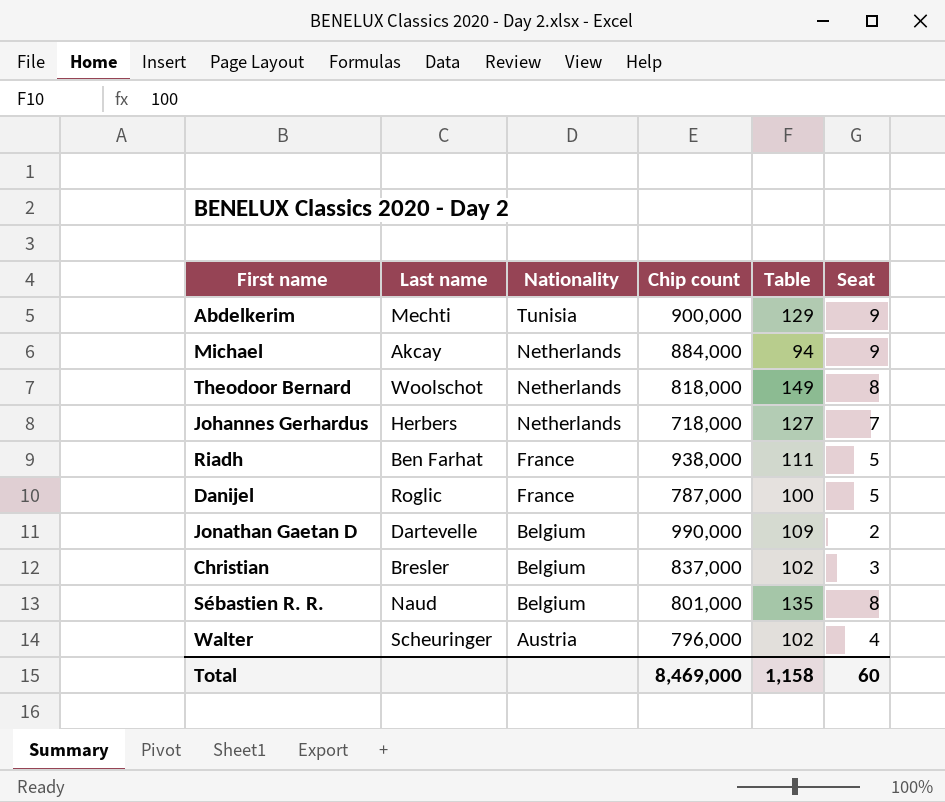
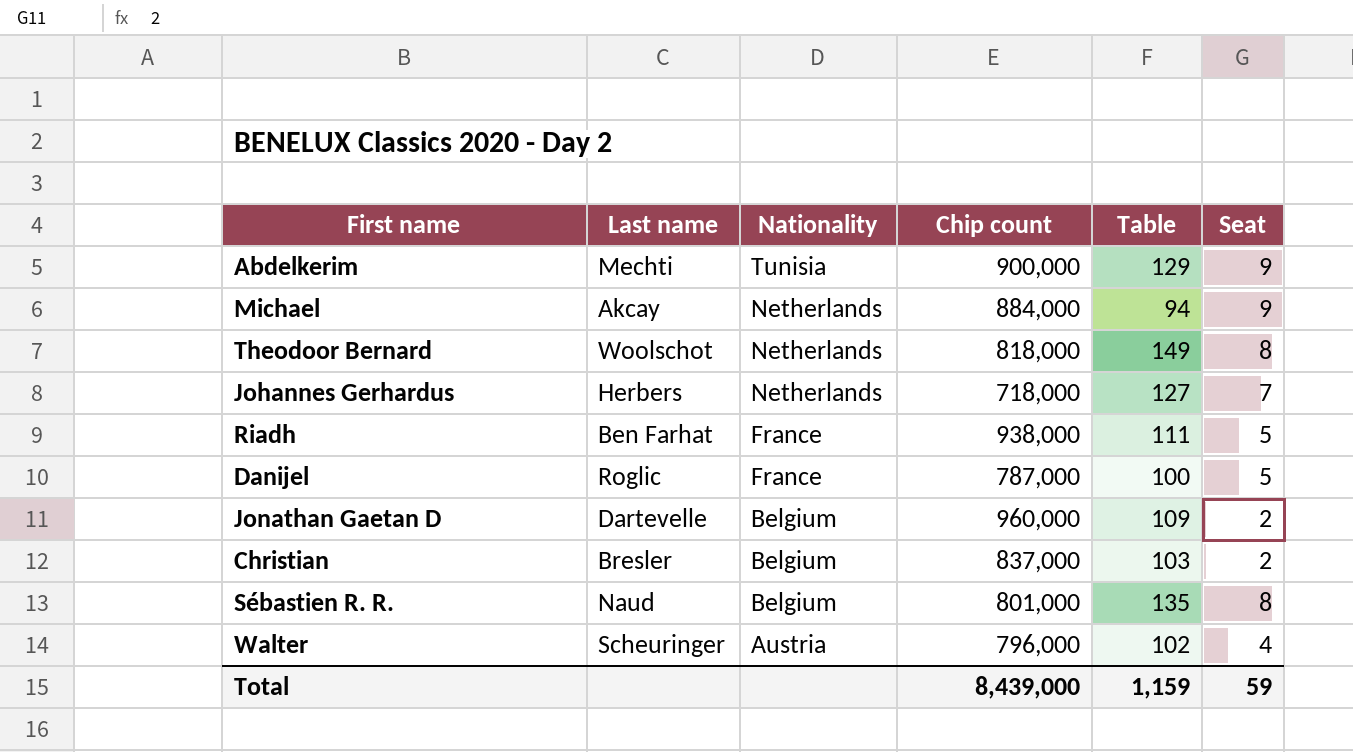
Jonathan Gaetan D | Chip count: 990,000 -> 960,000
Christian | Table: 102 -> 103
Christian | Seat: 3 -> 2
Total | Chip count: 8,469,000 -> 8,439,000
Total | Table: 1,158 -> 1,159
Total | Seat: 60 -> 59

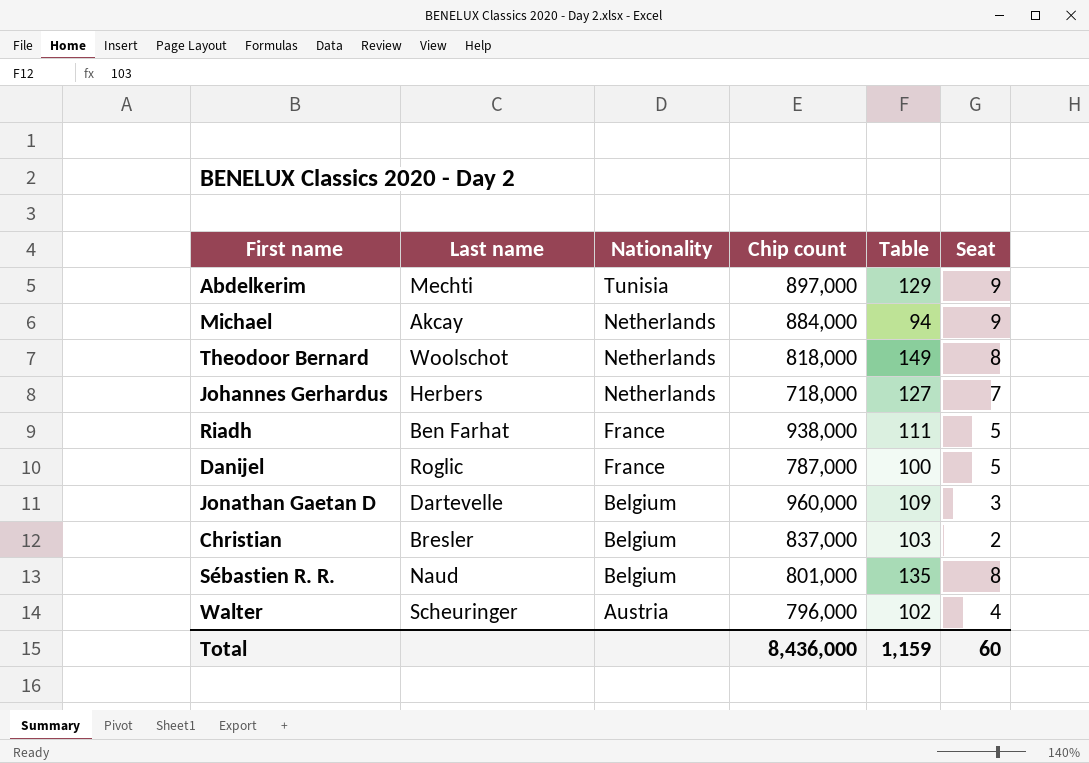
Abdelkerim | Chip count: 900,000 -> 897,000
Jonathan Gaetan D | Seat: 2 -> 3
Total | Chip count: 8,439,000 -> 8,436,000
Total | Seat: 59 -> 60

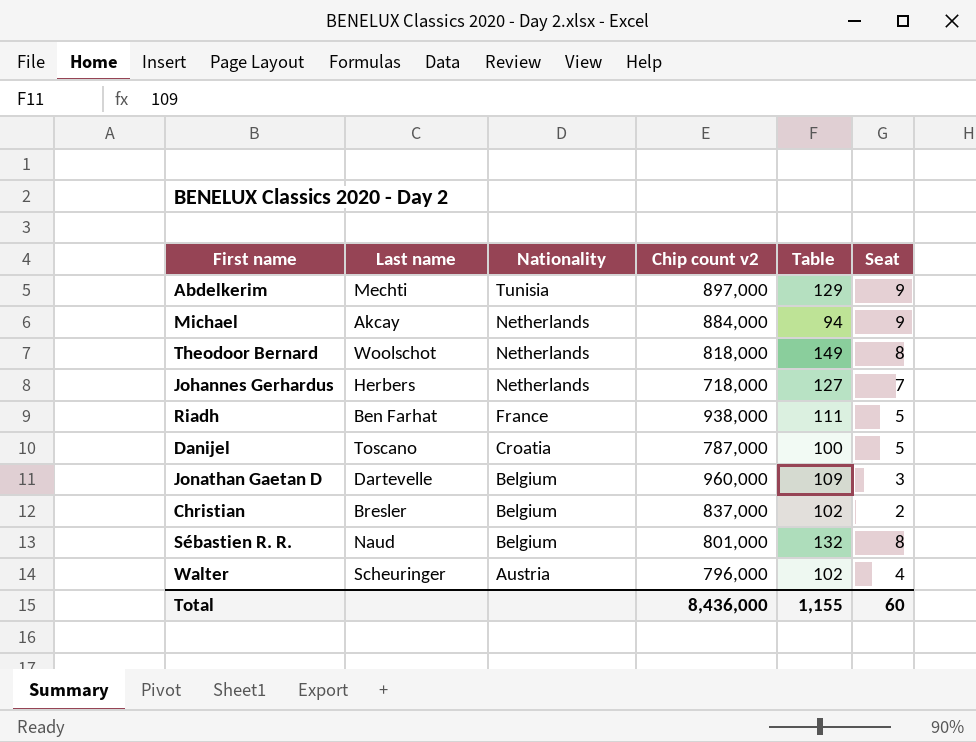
column name: Chip count -> Chip count v2
Danijel | Last name: Roglic -> Toscano
Danijel | Nationality: France -> Croatia
Christian | Table: 103 -> 102
Sébastien R. R. | Table: 135 -> 132
Total | Table: 1,159 -> 1,155

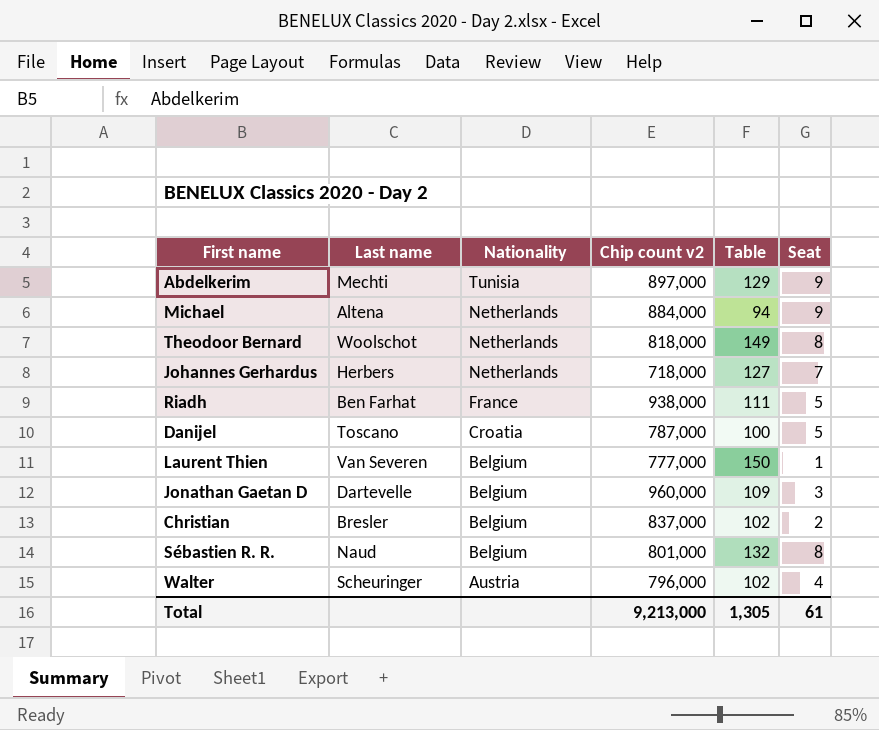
Michael | Last name: Akcay -> Altena
row Laurent Thien: none -> Van Severen | Belgium | 777,000 | 150 | 1
Total | Chip count v2: 8,436,000 -> 9,213,000
Total | Table: 1,155 -> 1,305
Total | Seat: 60 -> 61

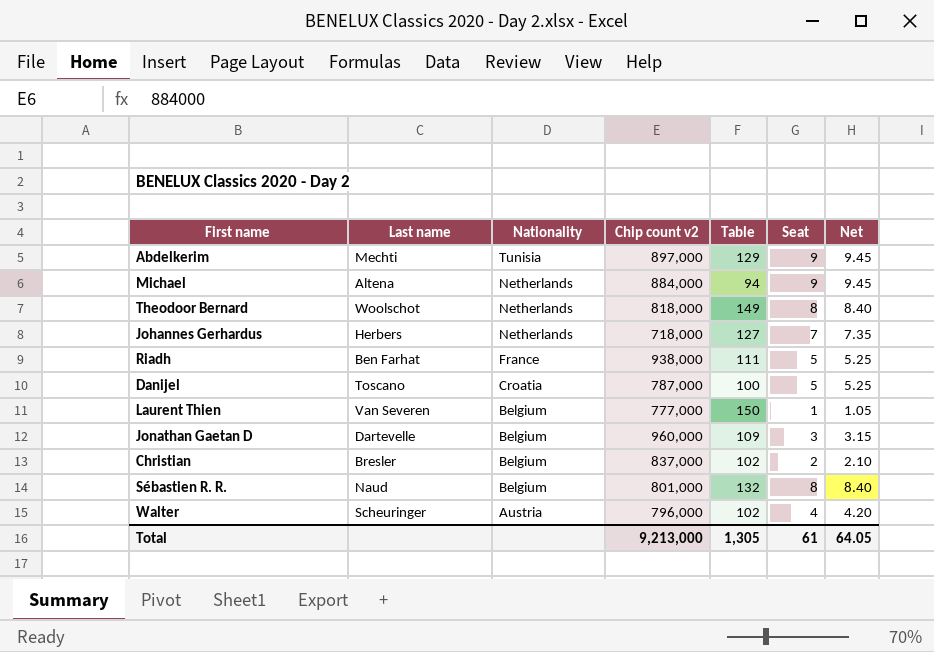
column Net | formula: none -> [Seat] * 1.05

